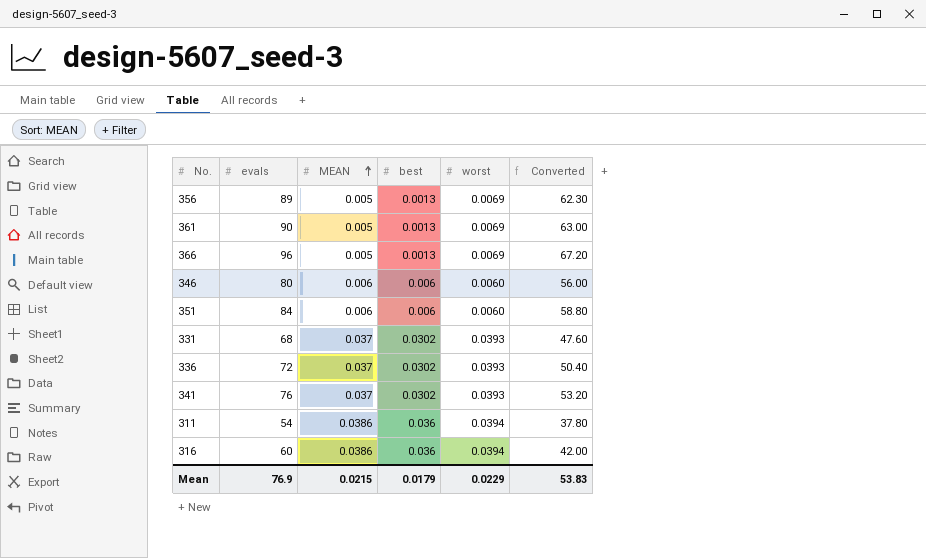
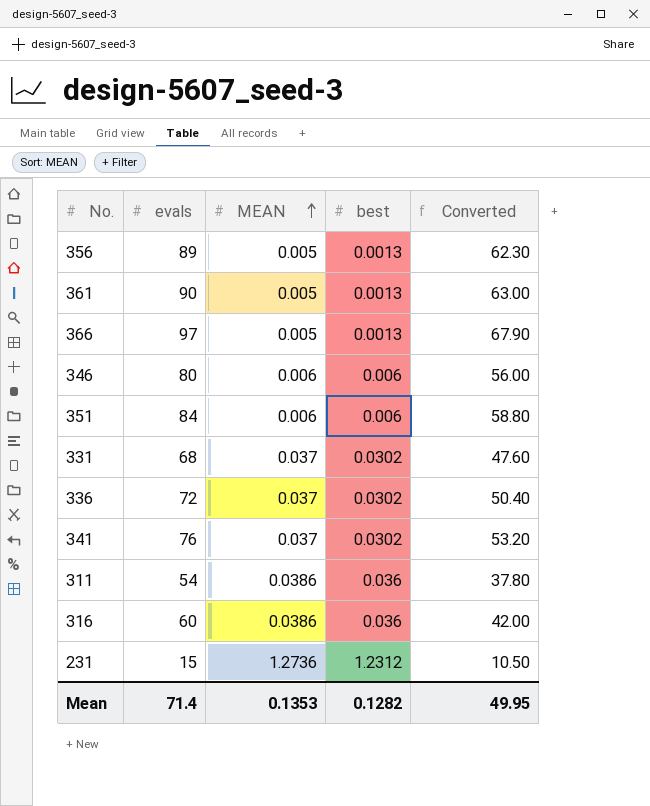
column worst | position: 5 -> none
366 | evals: 96 -> 97
366 | Converted: 67.20 -> 67.90
row 231: none -> 15 | 1.2736 | 1.2312 | 10.50
Mean | evals: 76.9 -> 71.4
Mean | MEAN: 0.0215 -> 0.1353
Mean | best: 0.0179 -> 0.1282
Mean | Converted: 53.83 -> 49.95

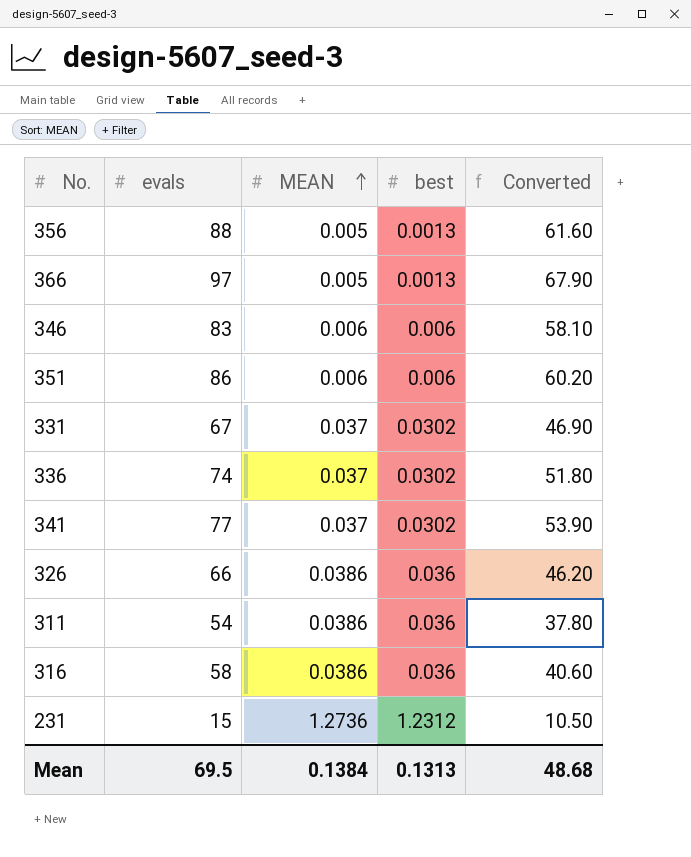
row 361: 90 | 0.005 | 0.0013 | 63.00 -> none
356 | evals: 89 -> 88
356 | Converted: 62.30 -> 61.60
346 | evals: 80 -> 83
346 | Converted: 56.00 -> 58.10
351 | evals: 84 -> 86
351 | Converted: 58.80 -> 60.20
331 | evals: 68 -> 67
331 | Converted: 47.60 -> 46.90
336 | evals: 72 -> 74
336 | Converted: 50.40 -> 51.80
341 | evals: 76 -> 77
341 | Converted: 53.20 -> 53.90
row 326: none -> 66 | 0.0386 | 0.036 | 46.20
316 | evals: 60 -> 58
316 | Converted: 42.00 -> 40.60
Mean | evals: 71.4 -> 69.5
Mean | MEAN: 0.1353 -> 0.1384
Mean | best: 0.1282 -> 0.1313
Mean | Converted: 49.95 -> 48.68

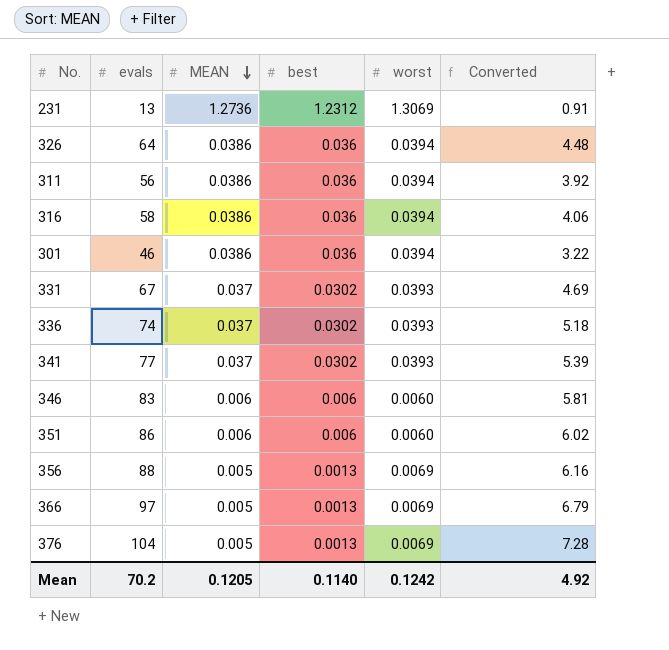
row order: MEAN ascending -> MEAN descending
column worst | position: none -> 5
column Converted | formula: [evals] * 0.7 -> [evals] * 0.07
231 | evals: 15 -> 13
326 | evals: 66 -> 64
311 | evals: 54 -> 56
row 301: none -> 46 | 0.0386 | 0.036 | 0.0394 | 3.22
row 376: none -> 104 | 0.005 | 0.0013 | 0.0069 | 7.28
Mean | evals: 69.5 -> 70.2
Mean | MEAN: 0.1384 -> 0.1205
Mean | best: 0.1313 -> 0.1140
Mean | Converted: 48.68 -> 4.92

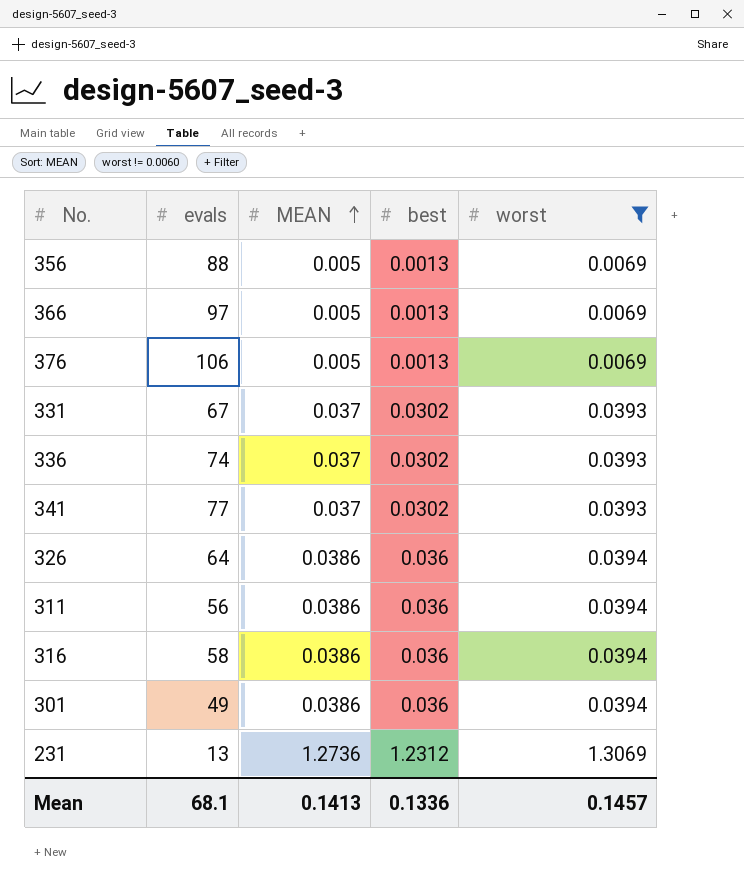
filter: none -> worst != 0.0060
row order: MEAN descending -> MEAN ascending
column Converted | formula: [evals] * 0.07 -> none
376 | evals: 104 -> 106
301 | evals: 46 -> 49
Mean | evals: 70.2 -> 68.1
Mean | MEAN: 0.1205 -> 0.1413
Mean | best: 0.1140 -> 0.1336
Mean | worst: 0.1242 -> 0.1457

